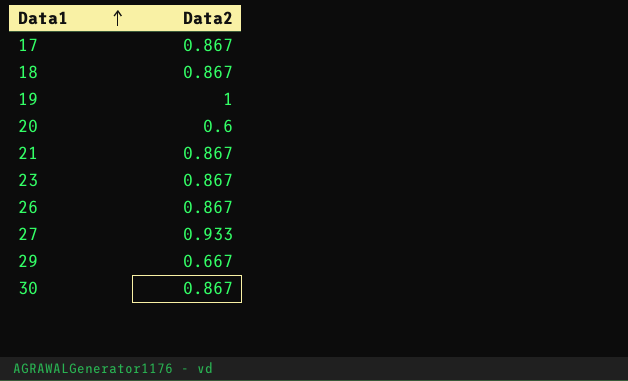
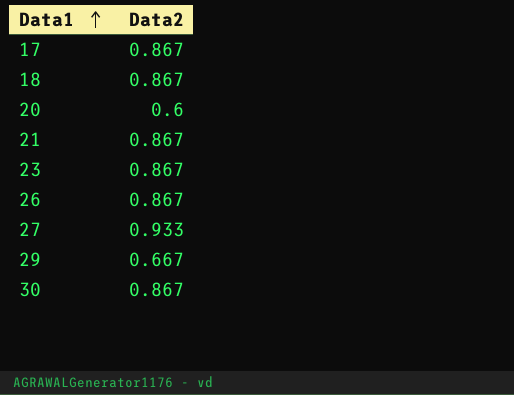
row 19: 1 -> none

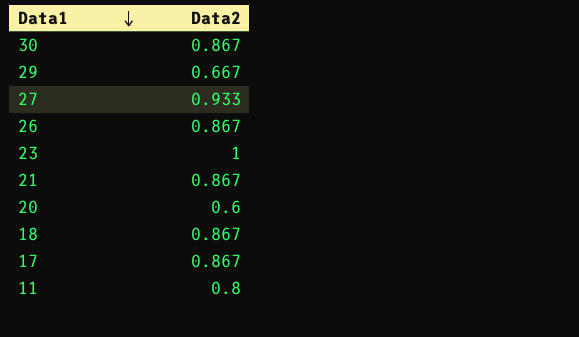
row order: Data1 ascending -> Data1 descending
23 | Data2: 0.867 -> 1
row 11: none -> 0.8

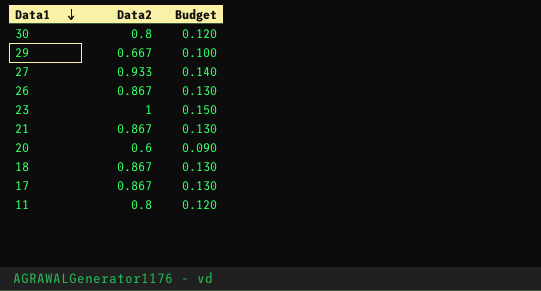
column Budget | formula: none -> [Data2] * 0.15
30 | Data2: 0.867 -> 0.8

